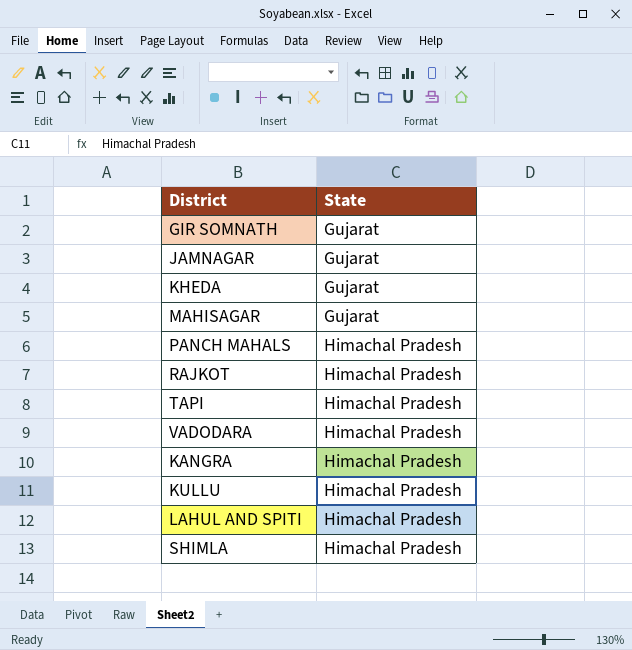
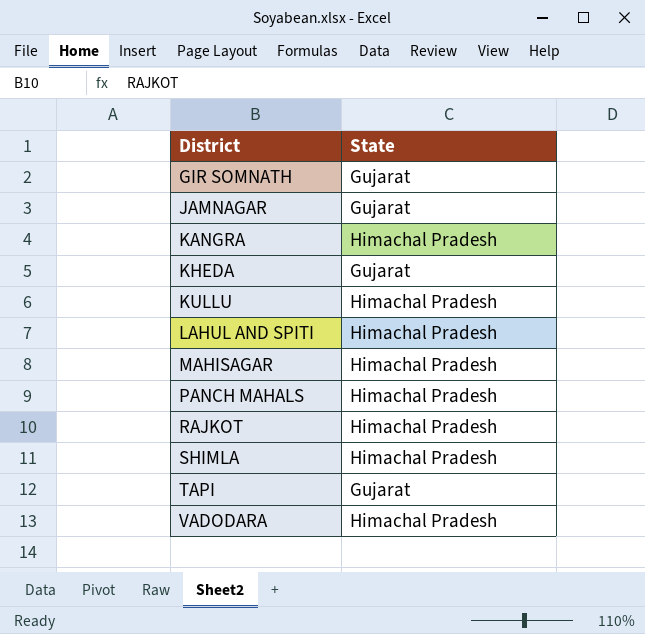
row order: State ascending -> District ascending
MAHISAGAR | State: Gujarat -> Himachal Pradesh
TAPI | State: Himachal Pradesh -> Gujarat

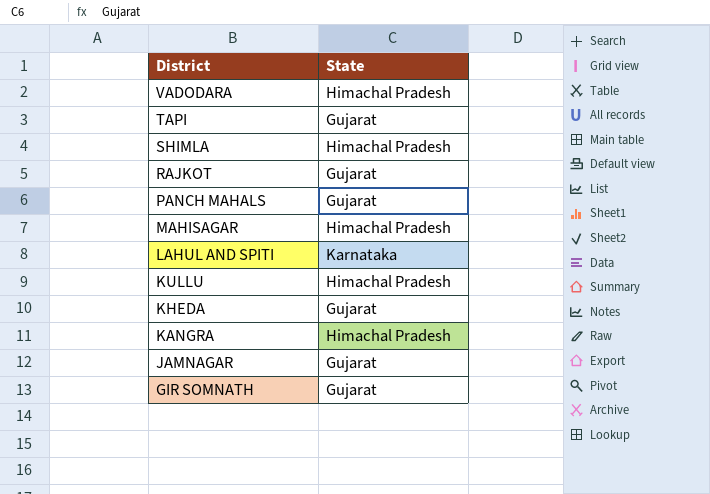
row order: District ascending -> District descending
RAJKOT | State: Himachal Pradesh -> Gujarat
PANCH MAHALS | State: Himachal Pradesh -> Gujarat
LAHUL AND SPITI | State: Himachal Pradesh -> Karnataka

